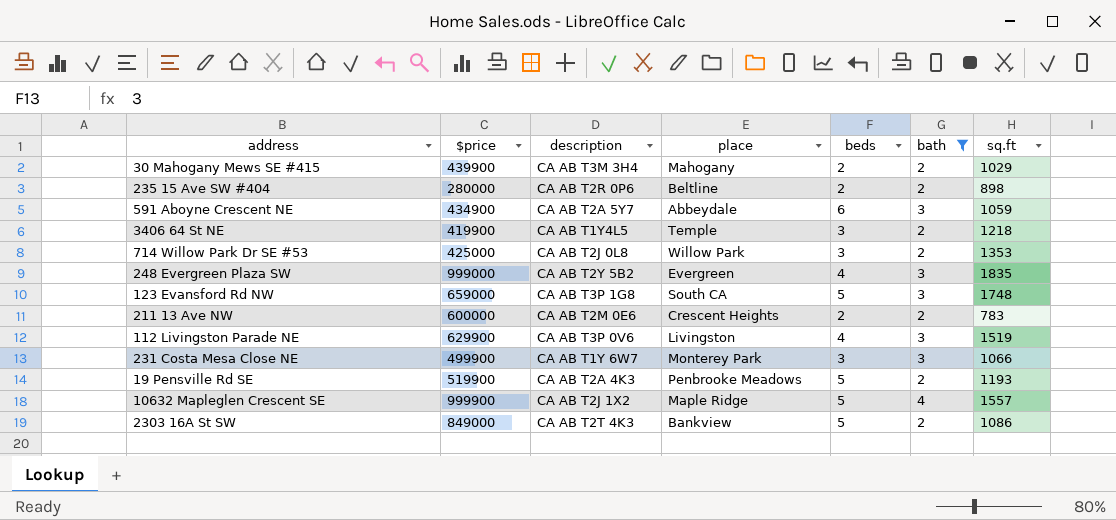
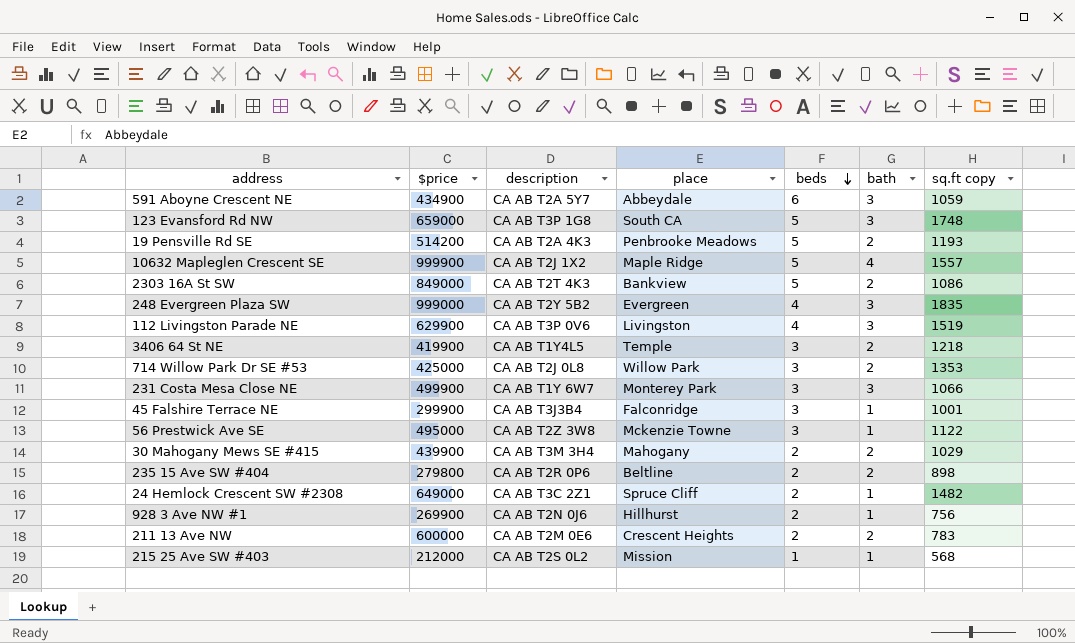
filter: bath != 1 -> none
row order: none -> beds descending
column name: sq.ft -> sq.ft copy
19 Pensville Rd SE | $price: 519900 -> 514200
235 15 Ave SW #404 | $price: 280000 -> 279800

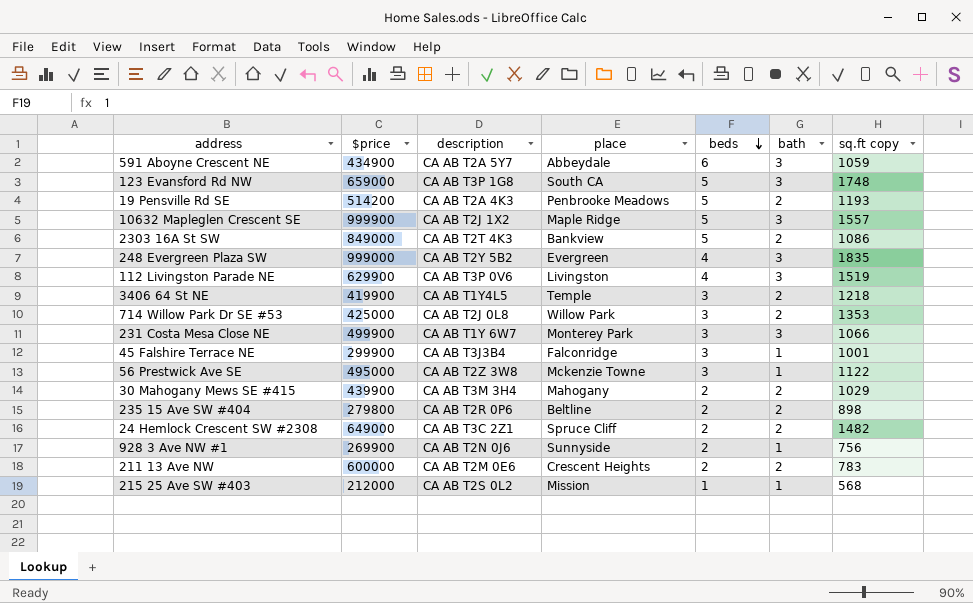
10632 Mapleglen Crescent SE | bath: 4 -> 3
24 Hemlock Crescent SW #2308 | bath: 1 -> 2
928 3 Ave NW #1 | place: Hillhurst -> Sunnyside

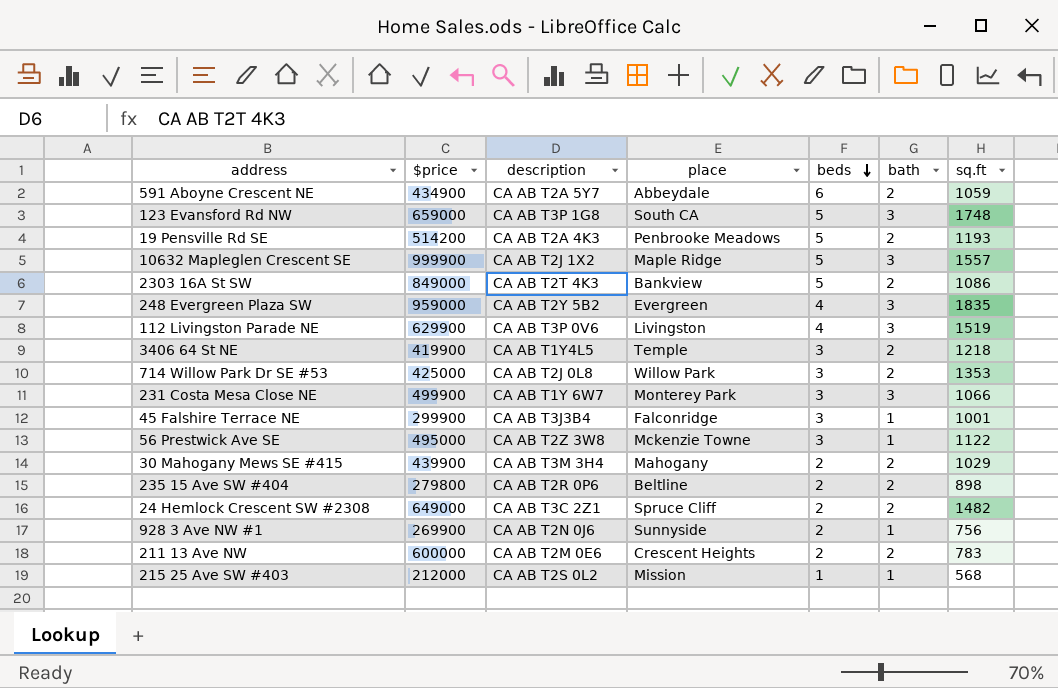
column name: sq.ft copy -> sq.ft
591 Aboyne Crescent NE | bath: 3 -> 2
248 Evergreen Plaza SW | $price: 999000 -> 959000

